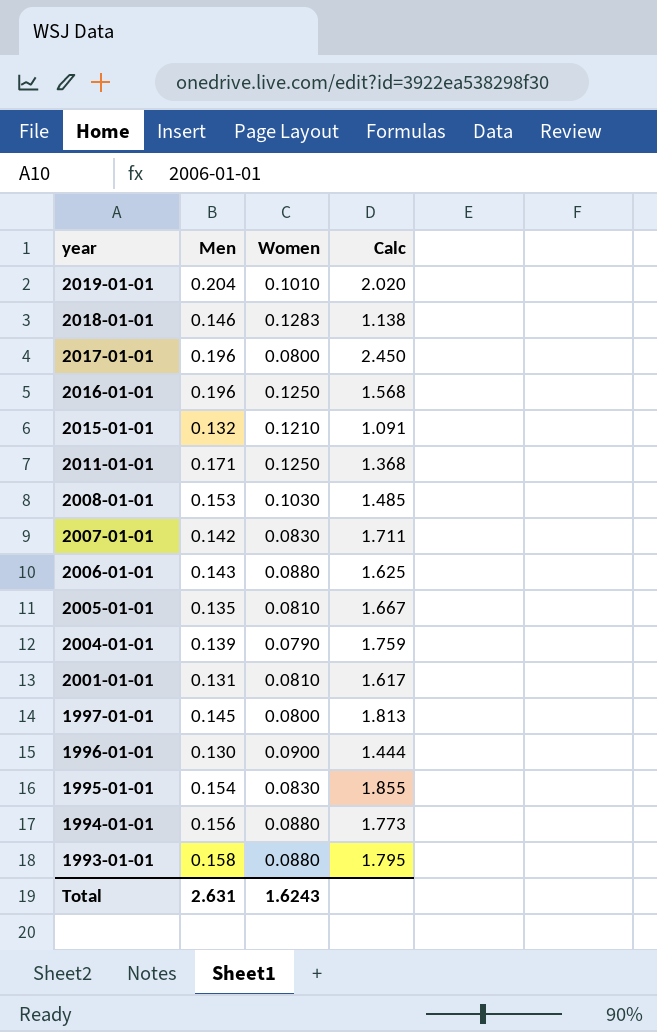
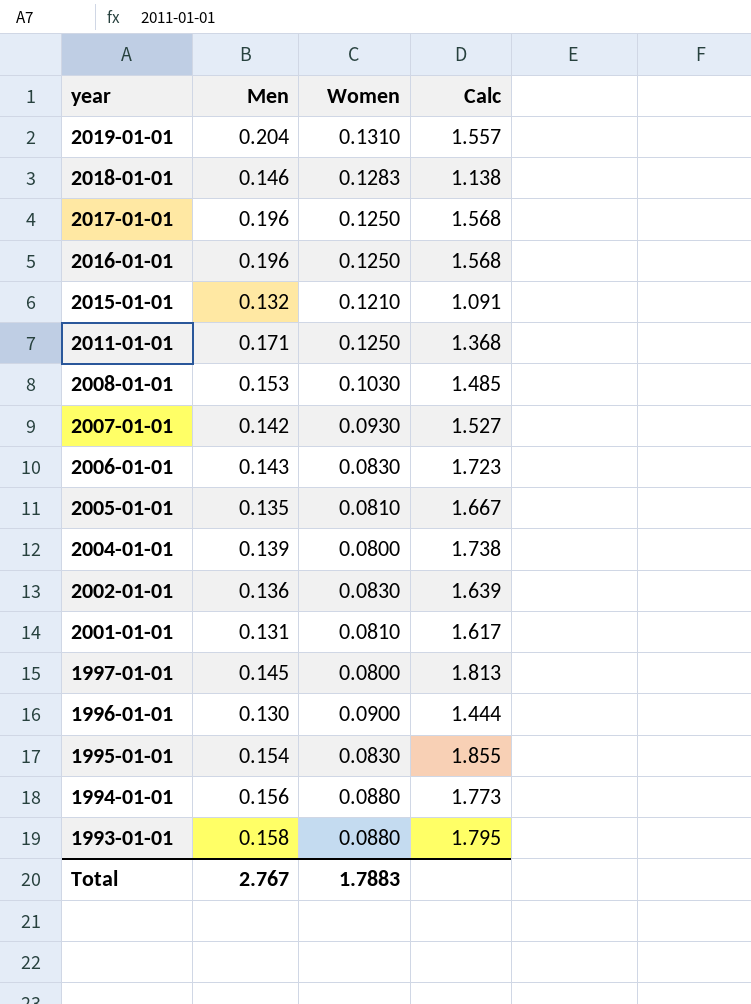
2019-01-01 | Women: 0.1010 -> 0.1310
2019-01-01 | Calc: 2.020 -> 1.557
2017-01-01 | Women: 0.0800 -> 0.1250
2017-01-01 | Calc: 2.450 -> 1.568
2007-01-01 | Women: 0.0830 -> 0.0930
2007-01-01 | Calc: 1.711 -> 1.527
2006-01-01 | Women: 0.0880 -> 0.0830
2006-01-01 | Calc: 1.625 -> 1.723
2004-01-01 | Women: 0.0790 -> 0.0800
2004-01-01 | Calc: 1.759 -> 1.738
row 2002-01-01: none -> 0.136 | 0.0830 | 1.639
Total | Men: 2.631 -> 2.767
Total | Women: 1.6243 -> 1.7883

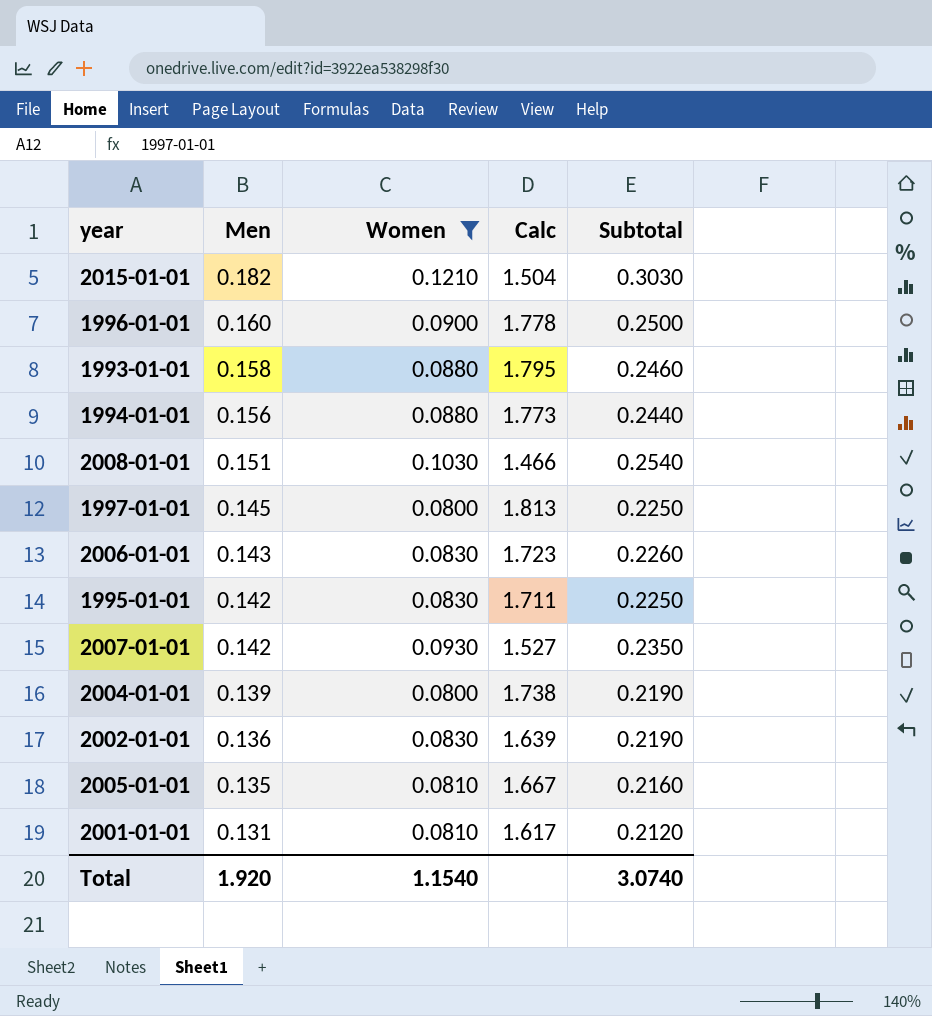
filter: none -> Women <= 0.1210
row order: year descending -> Men descending
column Subtotal | formula: none -> [Men] + [Women]
2015-01-01 | Men: 0.132 -> 0.182
2015-01-01 | Calc: 1.091 -> 1.504
1996-01-01 | Men: 0.130 -> 0.160
1996-01-01 | Calc: 1.444 -> 1.778
2008-01-01 | Men: 0.153 -> 0.151
2008-01-01 | Calc: 1.485 -> 1.466
1995-01-01 | Men: 0.154 -> 0.142
1995-01-01 | Calc: 1.855 -> 1.711
Total | Men: 2.767 -> 1.920
Total | Women: 1.7883 -> 1.1540

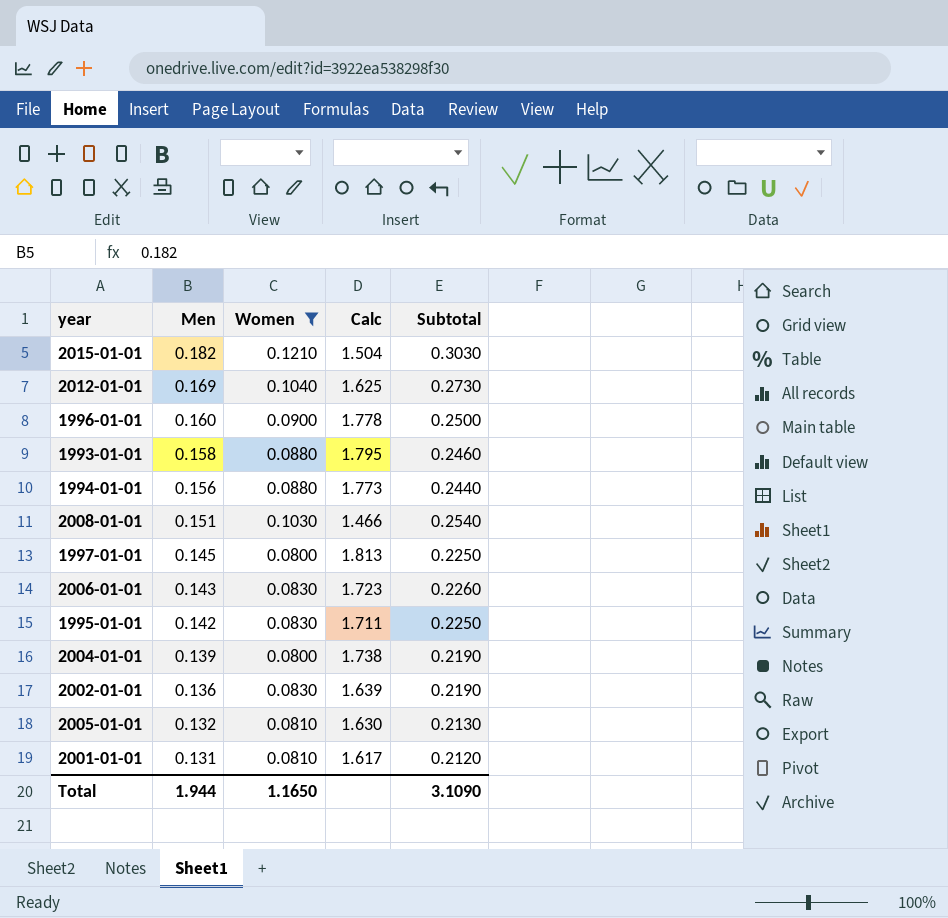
row 2007-01-01: 0.142 | 0.0930 | 1.527 | 0.2350 -> none
row 2012-01-01: none -> 0.169 | 0.1040 | 1.625 | 0.2730
2005-01-01 | Men: 0.135 -> 0.132
2005-01-01 | Calc: 1.667 -> 1.630
2005-01-01 | Subtotal: 0.2160 -> 0.2130
Total | Men: 1.920 -> 1.944
Total | Women: 1.1540 -> 1.1650
Total | Subtotal: 3.0740 -> 3.1090

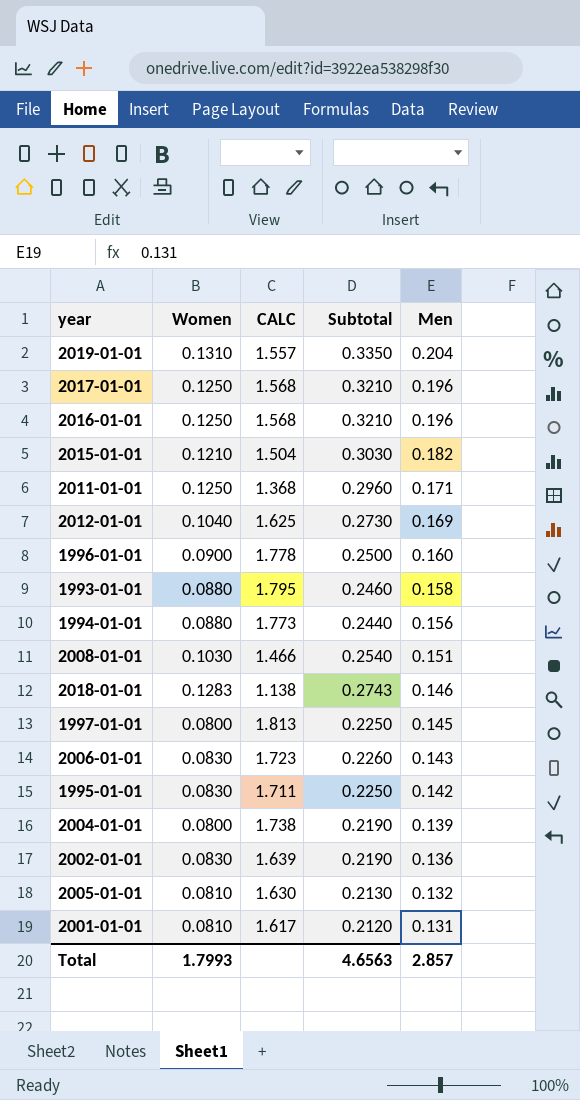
filter: Women <= 0.1210 -> none
column name: Calc -> CALC
column Men | position: 2 -> 5
Total | Women: 1.1650 -> 1.7993
Total | Subtotal: 3.1090 -> 4.6563
Total | Men: 1.944 -> 2.857

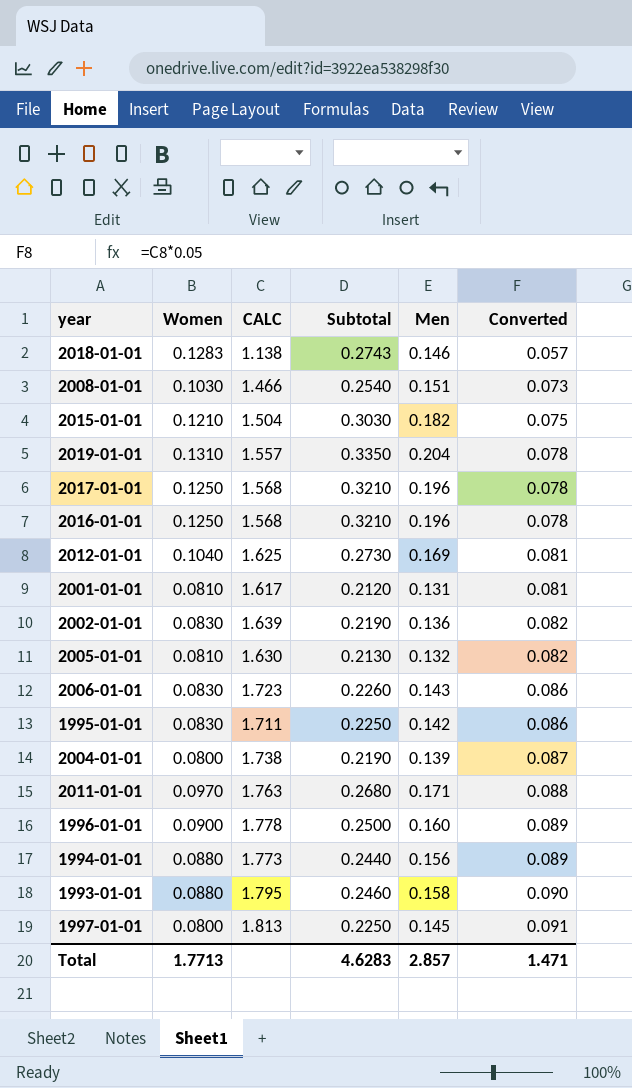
row order: Men descending -> Converted ascending
column Converted | formula: none -> [CALC] * 0.05
2011-01-01 | Women: 0.1250 -> 0.0970
2011-01-01 | CALC: 1.368 -> 1.763
2011-01-01 | Subtotal: 0.2960 -> 0.2680
Total | Women: 1.7993 -> 1.7713
Total | Subtotal: 4.6563 -> 4.6283

